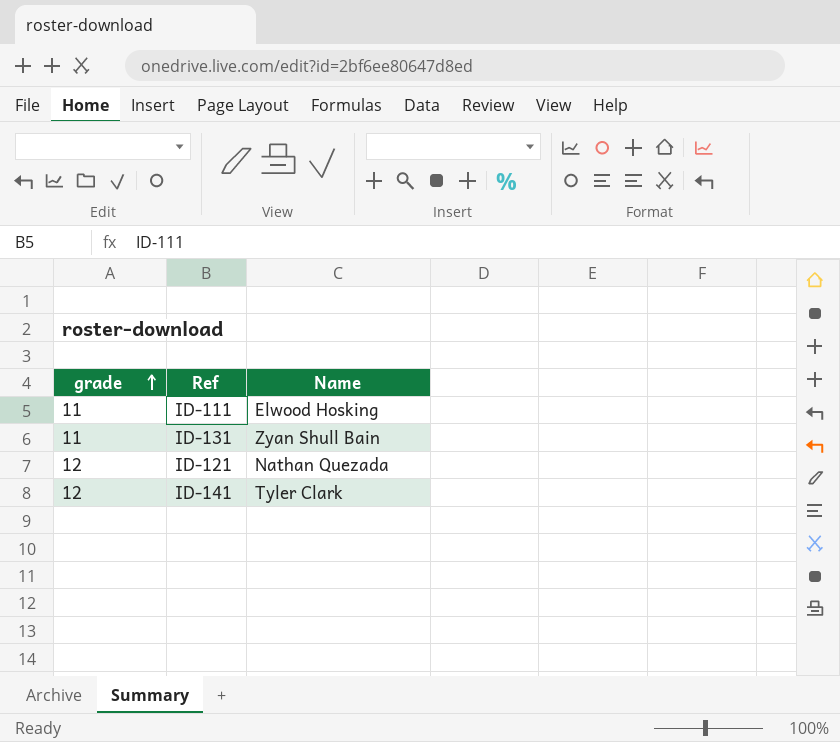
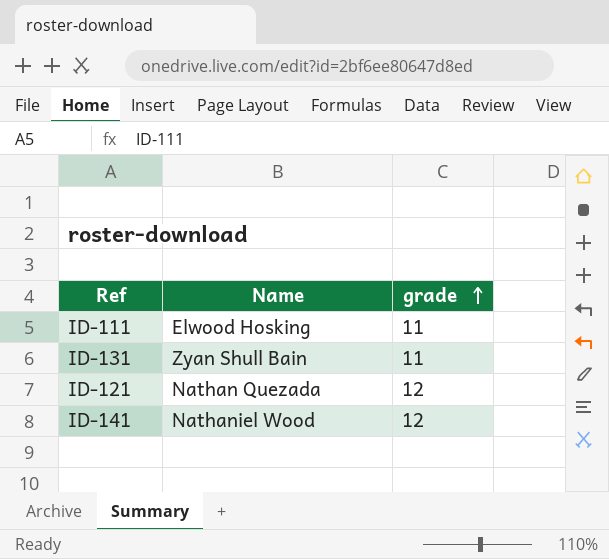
column grade | position: 1 -> 3
ID-141 | Name: Tyler Clark -> Nathaniel Wood

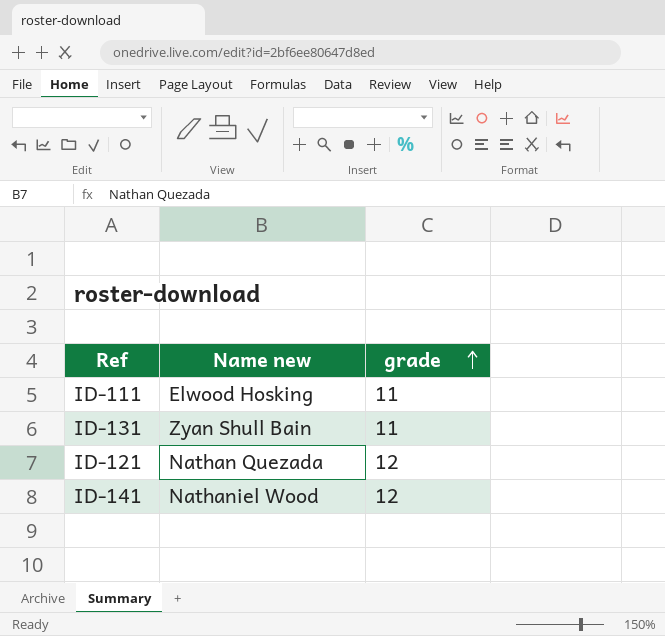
column name: Name -> Name new

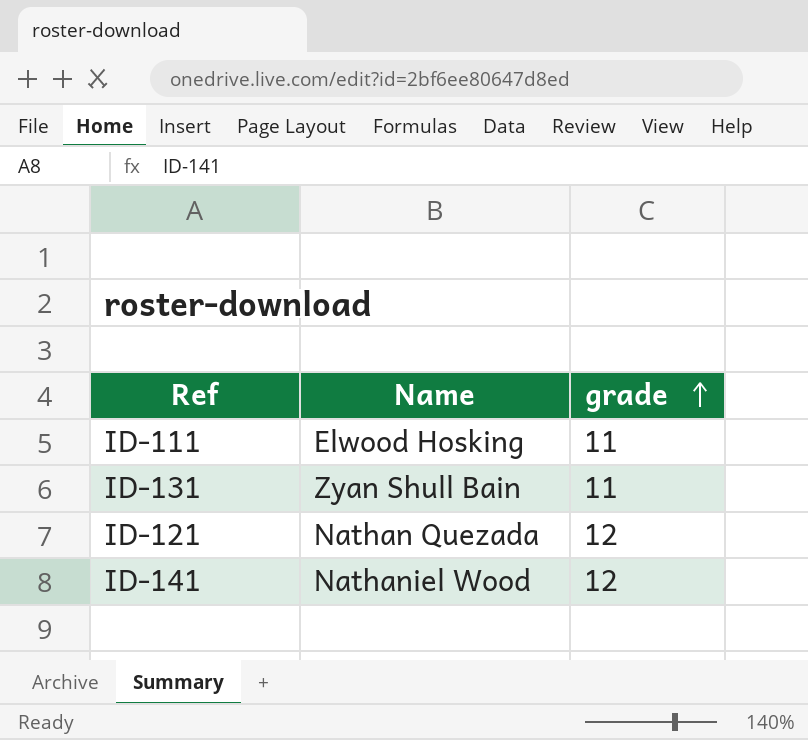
column name: Name new -> Name

